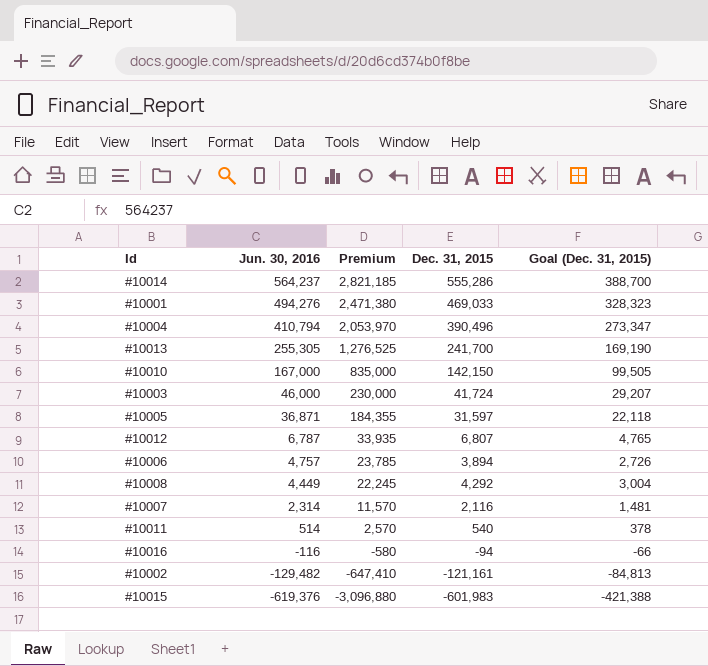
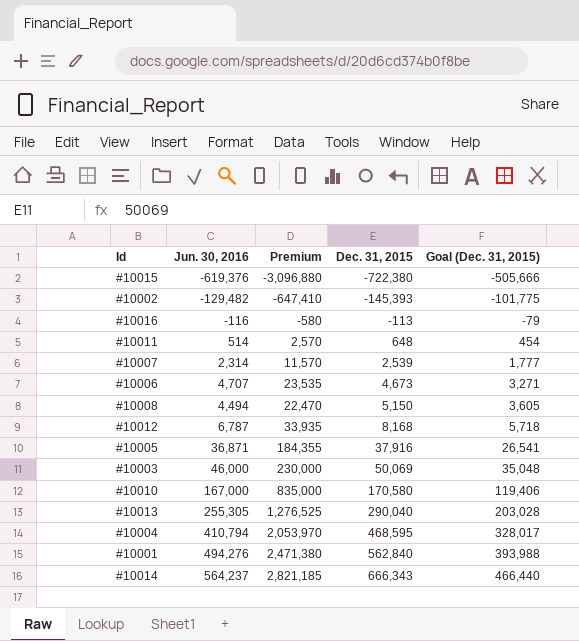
row order: Jun. 30, 2016 descending -> Dec. 31, 2015 ascending
#10015 | Dec. 31, 2015: -601,983 -> -722,380
#10015 | Goal (Dec. 31, 2015): -421,388 -> -505,666
#10002 | Dec. 31, 2015: -121,161 -> -145,393
#10002 | Goal (Dec. 31, 2015): -84,813 -> -101,775
#10016 | Dec. 31, 2015: -94 -> -113
#10016 | Goal (Dec. 31, 2015): -66 -> -79
#10011 | Dec. 31, 2015: 540 -> 648
#10011 | Goal (Dec. 31, 2015): 378 -> 454
#10007 | Dec. 31, 2015: 2,116 -> 2,539
#10007 | Goal (Dec. 31, 2015): 1,481 -> 1,777
#10006 | Jun. 30, 2016: 4,757 -> 4,707
#10006 | Premium: 23,785 -> 23,535
#10006 | Dec. 31, 2015: 3,894 -> 4,673
#10006 | Goal (Dec. 31, 2015): 2,726 -> 3,271
#10008 | Jun. 30, 2016: 4,449 -> 4,494
#10008 | Premium: 22,245 -> 22,470
#10008 | Dec. 31, 2015: 4,292 -> 5,150
#10008 | Goal (Dec. 31, 2015): 3,004 -> 3,605
#10012 | Dec. 31, 2015: 6,807 -> 8,168
#10012 | Goal (Dec. 31, 2015): 4,765 -> 5,718
#10005 | Dec. 31, 2015: 31,597 -> 37,916
#10005 | Goal (Dec. 31, 2015): 22,118 -> 26,541
#10003 | Dec. 31, 2015: 41,724 -> 50,069
#10003 | Goal (Dec. 31, 2015): 29,207 -> 35,048
#10010 | Dec. 31, 2015: 142,150 -> 170,580
#10010 | Goal (Dec. 31, 2015): 99,505 -> 119,406
#10013 | Dec. 31, 2015: 241,700 -> 290,040
#10013 | Goal (Dec. 31, 2015): 169,190 -> 203,028
#10004 | Dec. 31, 2015: 390,496 -> 468,595
#10004 | Goal (Dec. 31, 2015): 273,347 -> 328,017
#10001 | Dec. 31, 2015: 469,033 -> 562,840
#10001 | Goal (Dec. 31, 2015): 328,323 -> 393,988
#10014 | Dec. 31, 2015: 555,286 -> 666,343
#10014 | Goal (Dec. 31, 2015): 388,700 -> 466,440

